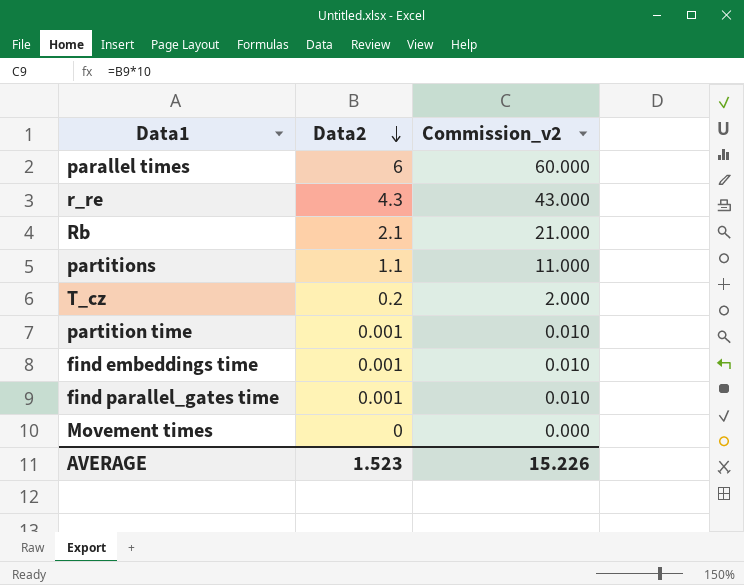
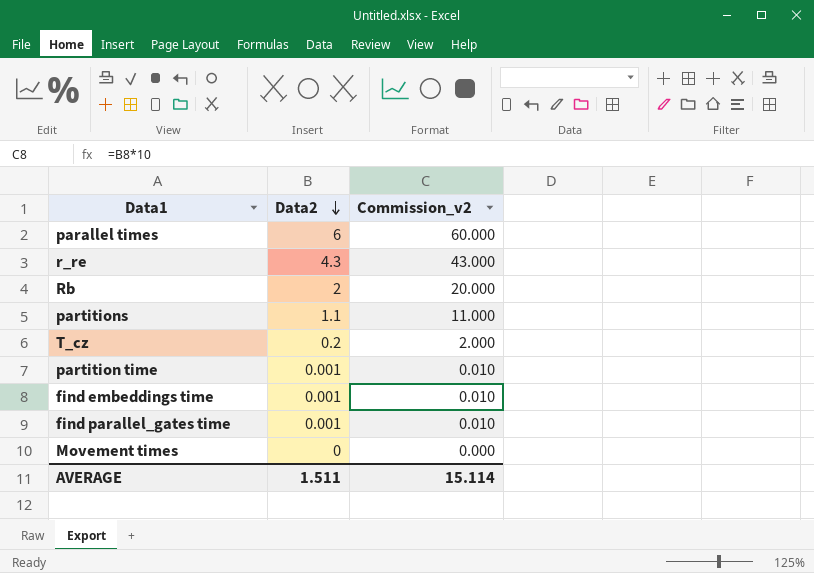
Rb | Data2: 2.1 -> 2
Rb | Commission_v2: 21.000 -> 20.000
AVERAGE | Data2: 1.523 -> 1.511
AVERAGE | Commission_v2: 15.226 -> 15.114

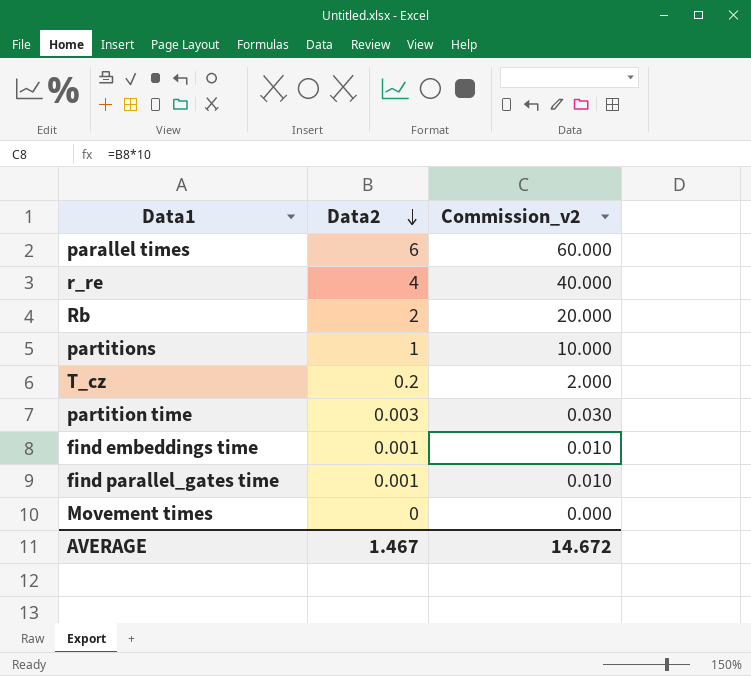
r_re | Data2: 4.3 -> 4
r_re | Commission_v2: 43.000 -> 40.000
partitions | Data2: 1.1 -> 1
partitions | Commission_v2: 11.000 -> 10.000
partition time | Data2: 0.001 -> 0.003
partition time | Commission_v2: 0.010 -> 0.030
AVERAGE | Data2: 1.511 -> 1.467
AVERAGE | Commission_v2: 15.114 -> 14.672

